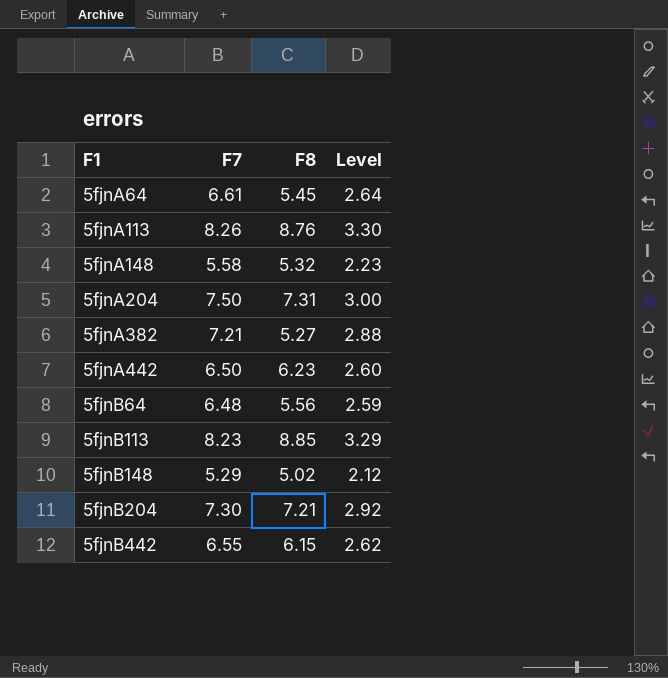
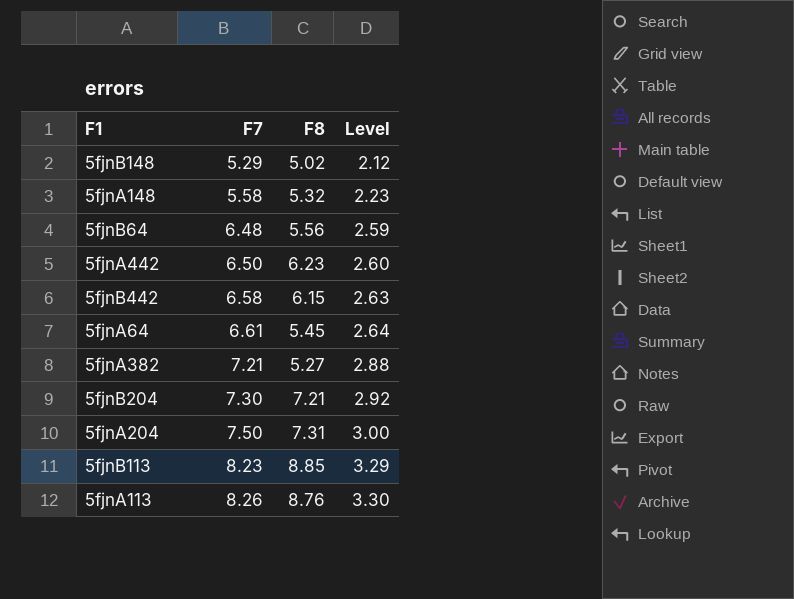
row order: F1 ascending -> F7 ascending
5fjnB442 | F7: 6.55 -> 6.58
5fjnB442 | Level: 2.62 -> 2.63

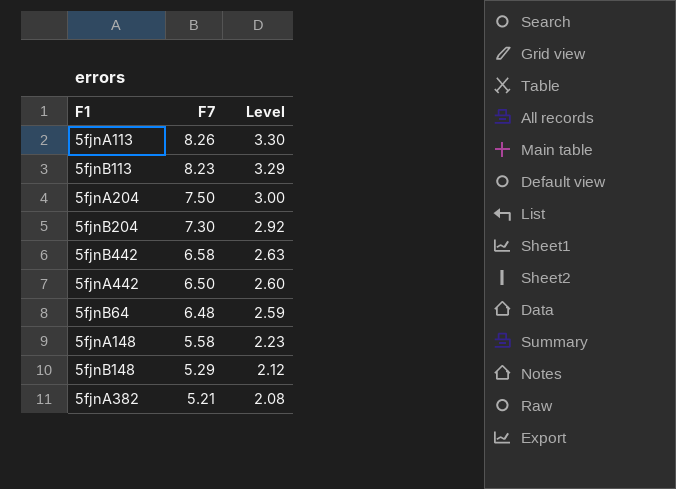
row order: F7 ascending -> F7 descending
column F8 | position: 3 -> none
row 5fjnA64: 6.61 | 5.45 | 2.64 -> none
5fjnA382 | F7: 7.21 -> 5.21
5fjnA382 | Level: 2.88 -> 2.08

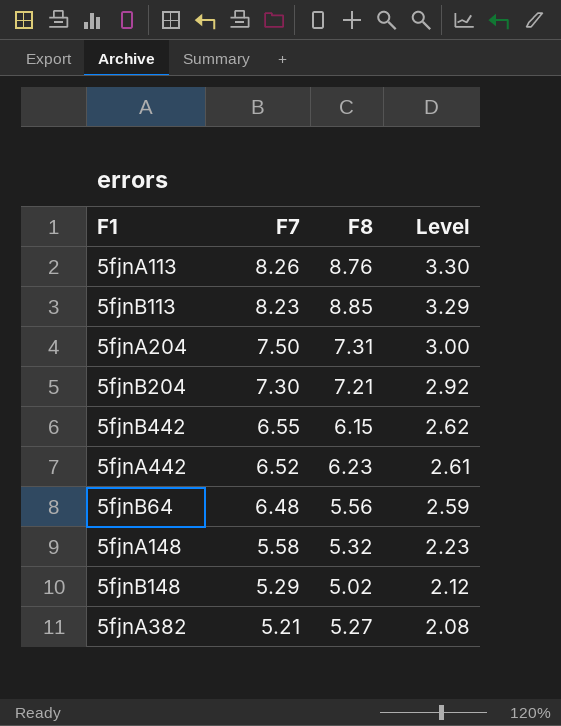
column F8 | position: none -> 3
5fjnB442 | F7: 6.58 -> 6.55
5fjnB442 | Level: 2.63 -> 2.62
5fjnA442 | F7: 6.50 -> 6.52
5fjnA442 | Level: 2.60 -> 2.61

